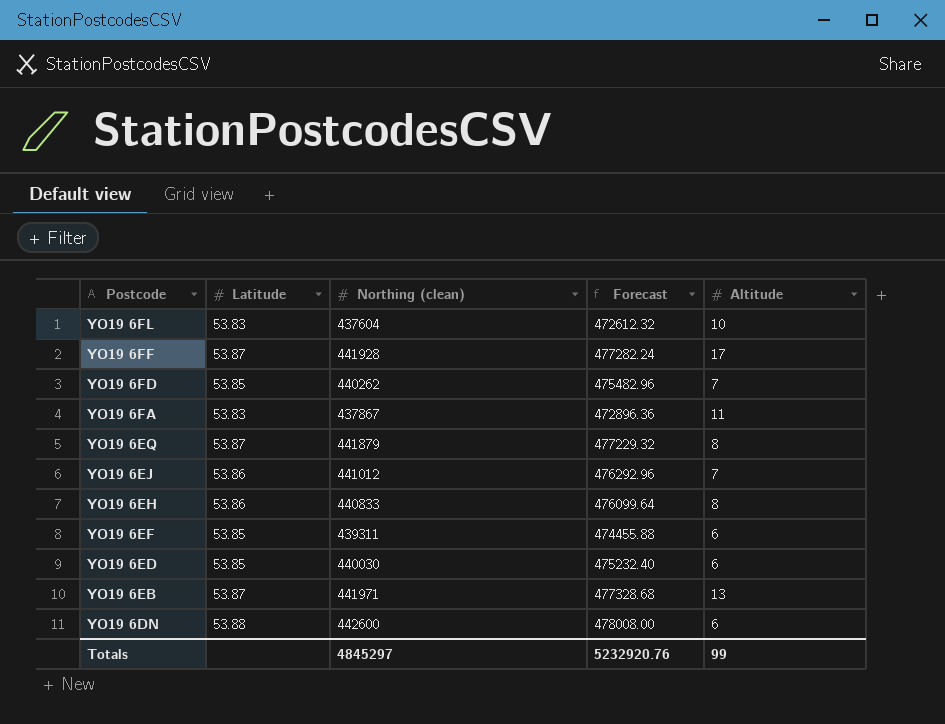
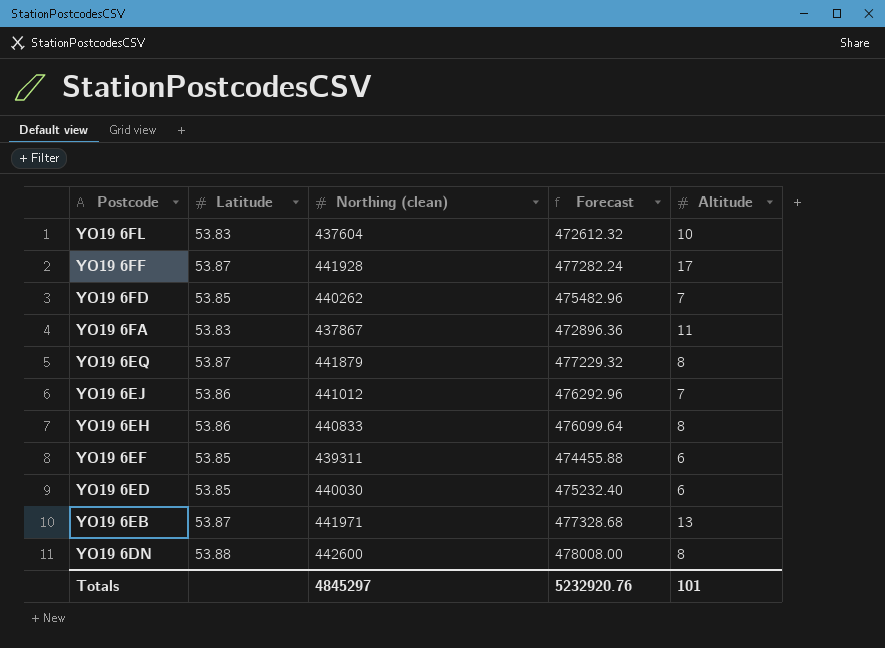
YO19 6DN | Altitude: 6 -> 8
Totals | Altitude: 99 -> 101

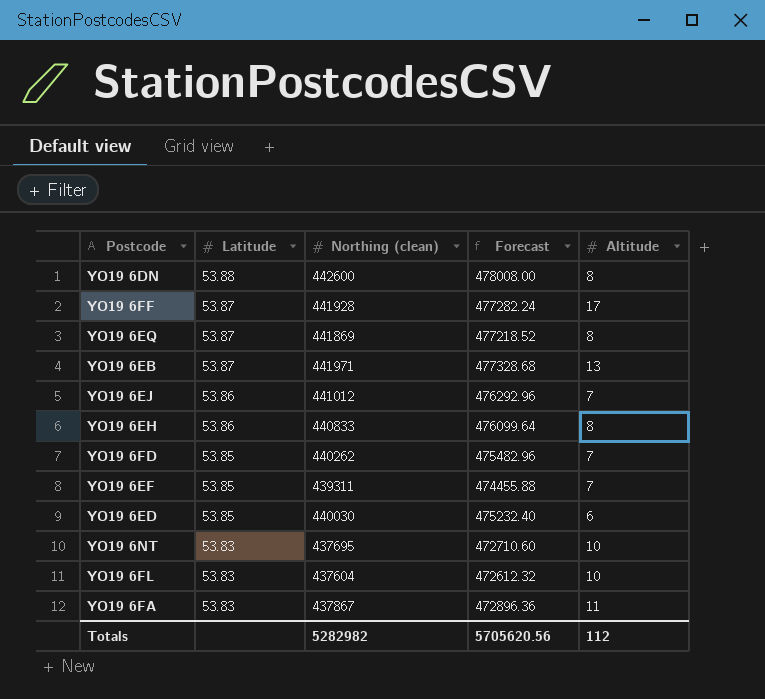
row order: Postcode descending -> Latitude descending
YO19 6EQ | Northing (clean): 441879 -> 441869
YO19 6EQ | Forecast: 477229.32 -> 477218.52
YO19 6EF | Altitude: 6 -> 7
row YO19 6NT: none -> 53.83 | 437695 | 472710.60 | 10
Totals | Northing (clean): 4845297 -> 5282982
Totals | Forecast: 5232920.76 -> 5705620.56
Totals | Altitude: 101 -> 112

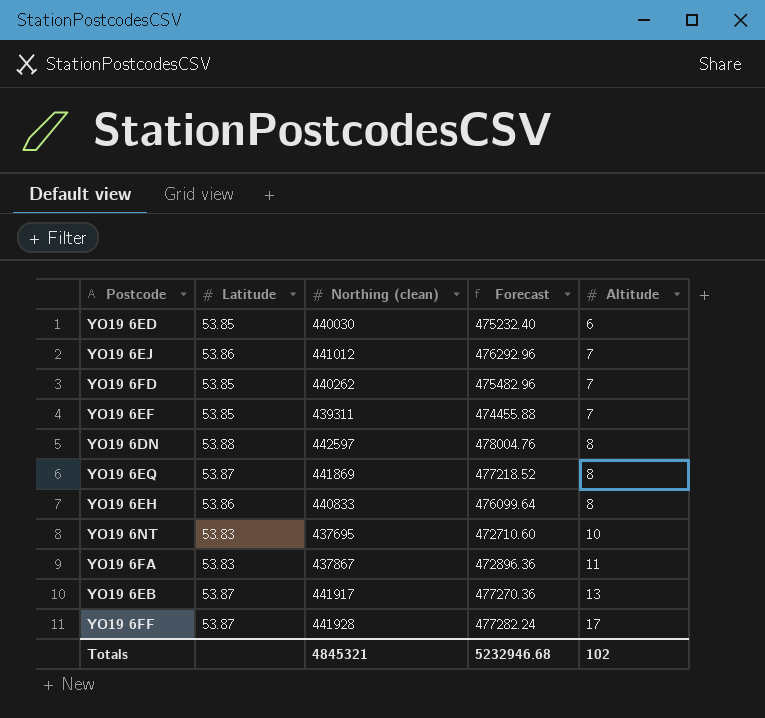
row order: Latitude descending -> Altitude ascending
row YO19 6FL: 53.83 | 437604 | 472612.32 | 10 -> none
YO19 6DN | Northing (clean): 442600 -> 442597
YO19 6DN | Forecast: 478008.00 -> 478004.76
YO19 6EB | Northing (clean): 441971 -> 441917
YO19 6EB | Forecast: 477328.68 -> 477270.36
Totals | Northing (clean): 5282982 -> 4845321
Totals | Forecast: 5705620.56 -> 5232946.68
Totals | Altitude: 112 -> 102

